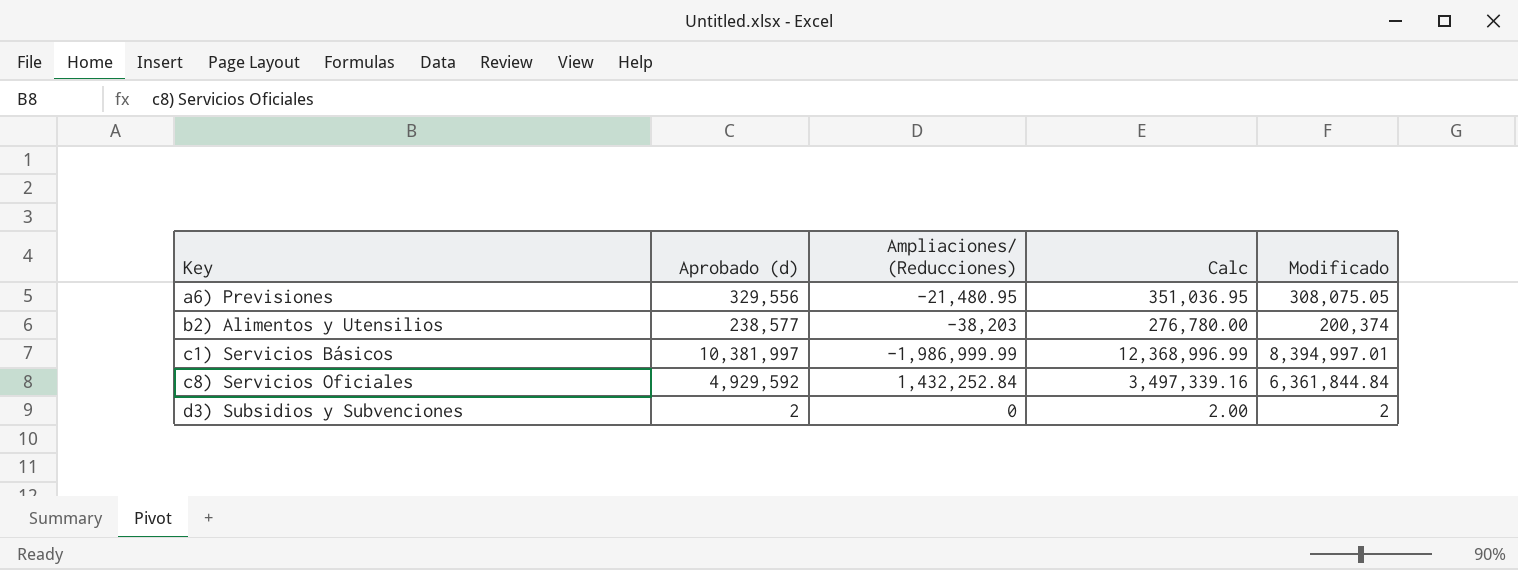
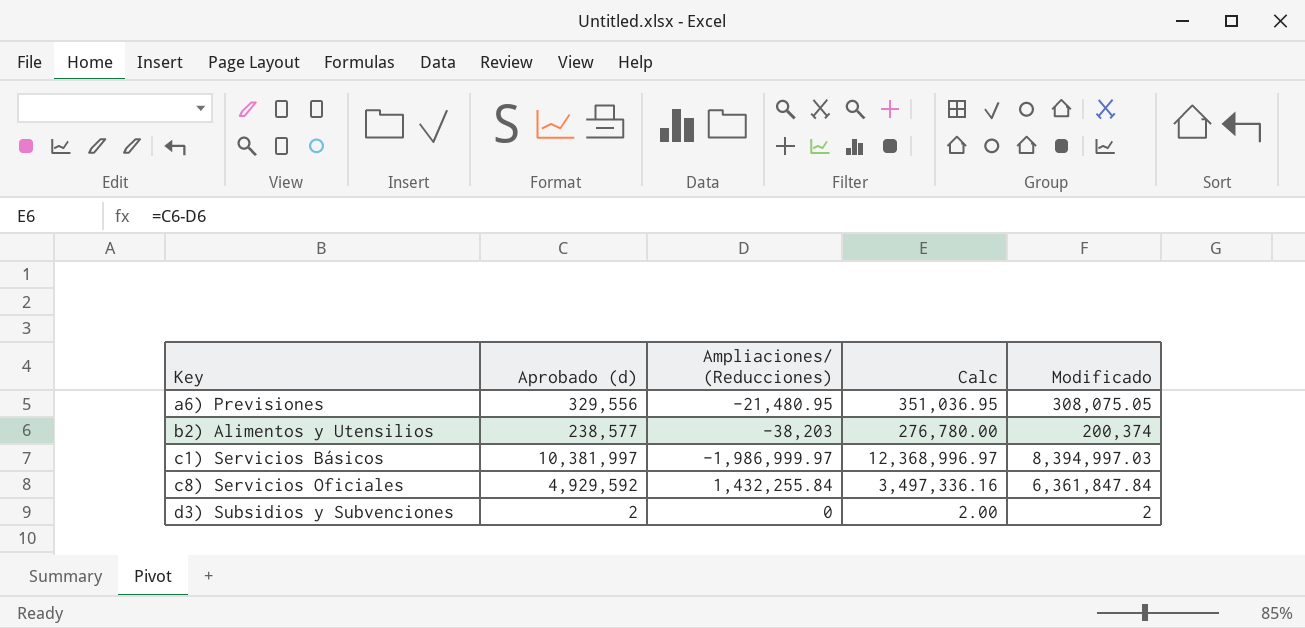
c1) Servicios Básicos | Ampliaciones/ (Reducciones): -1,986,999.99 -> -1,986,999.97
c1) Servicios Básicos | Calc: 12,368,996.99 -> 12,368,996.97
c1) Servicios Básicos | Modificado: 8,394,997.01 -> 8,394,997.03
c8) Servicios Oficiales | Ampliaciones/ (Reducciones): 1,432,252.84 -> 1,432,255.84
c8) Servicios Oficiales | Calc: 3,497,339.16 -> 3,497,336.16
c8) Servicios Oficiales | Modificado: 6,361,844.84 -> 6,361,847.84

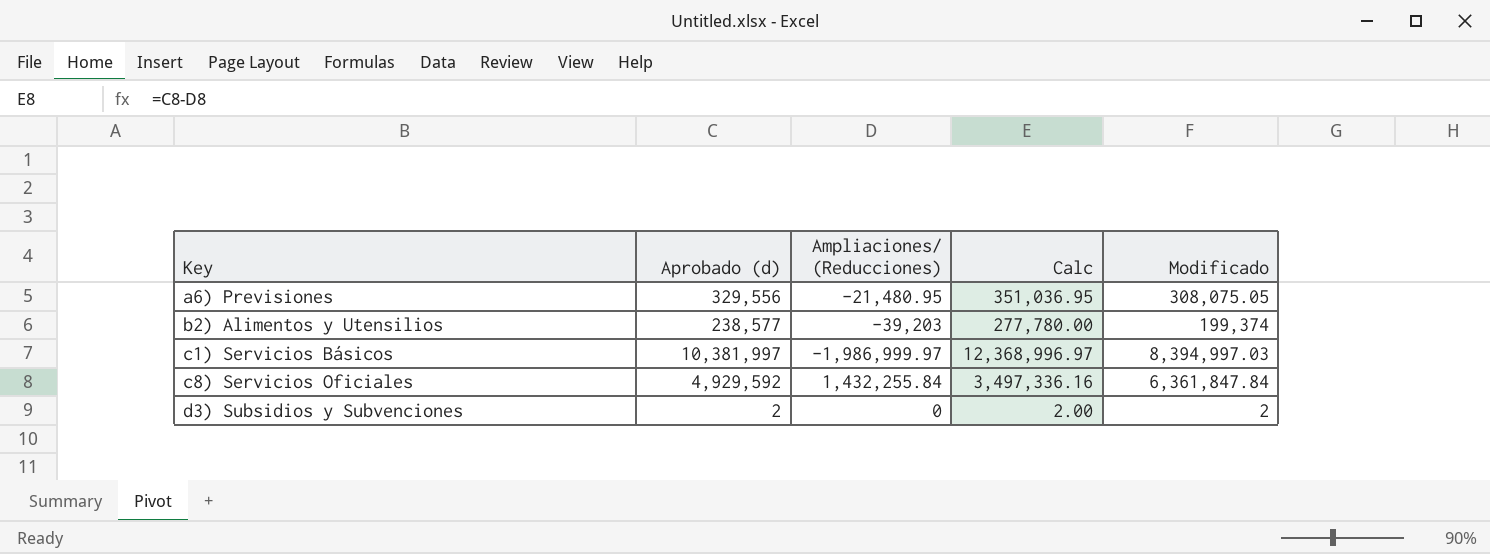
b2) Alimentos y Utensilios | Ampliaciones/ (Reducciones): -38,203 -> -39,203
b2) Alimentos y Utensilios | Calc: 276,780.00 -> 277,780.00
b2) Alimentos y Utensilios | Modificado: 200,374 -> 199,374

